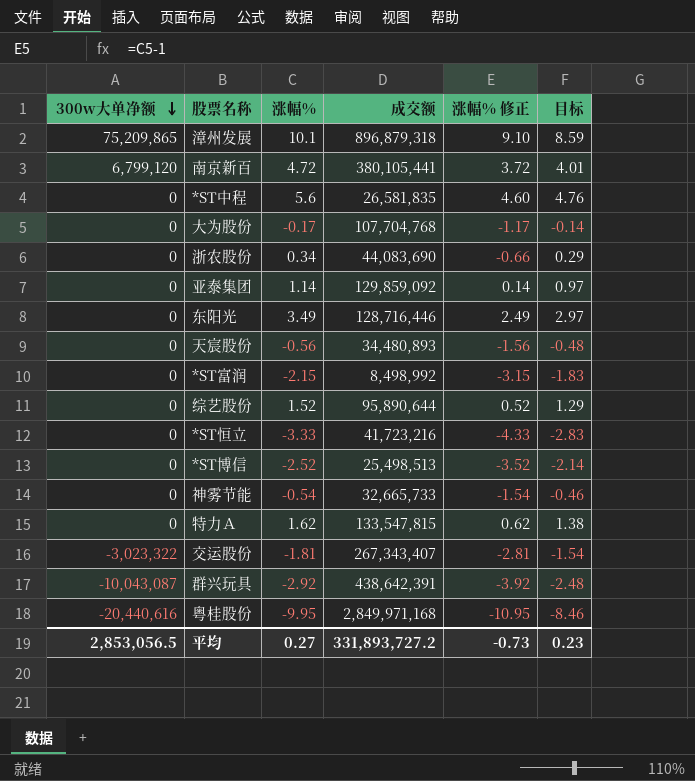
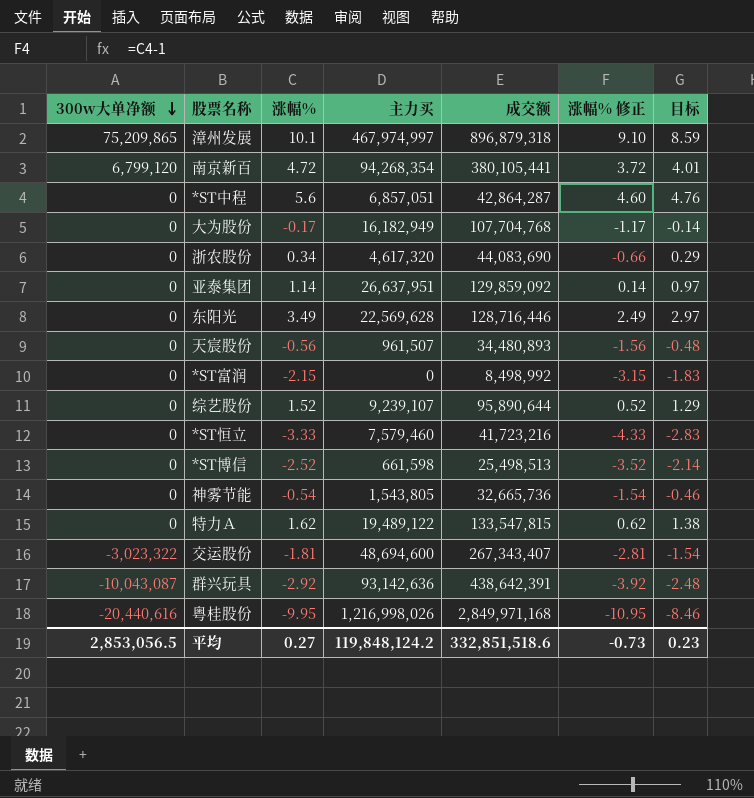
column 主力买 | position: none -> 4
*ST中程 | 成交额: 26,581,835 -> 42,864,287
神雾节能 | 成交额: 32,665,733 -> 32,665,736
平均 | 成交额: 331,893,727.2 -> 332,851,518.6

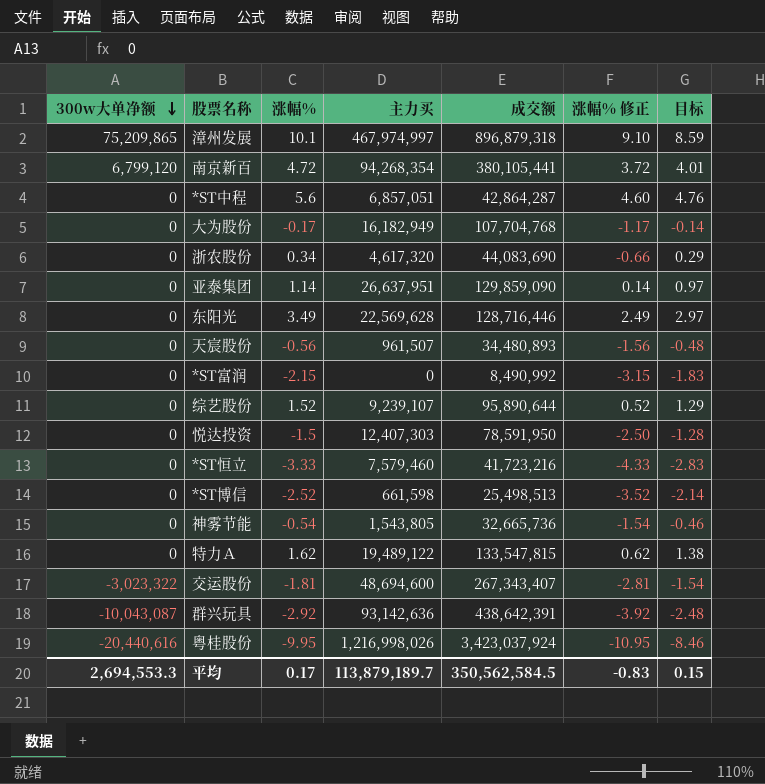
亚泰集团 | 成交额: 129,859,092 -> 129,859,090
*ST富润 | 成交额: 8,498,992 -> 8,490,992
row 悦达投资: none -> 0 | -1.5 | 12,407,303 | 78,591,950 | -2.50 | -1.28
粤桂股份 | 成交额: 2,849,971,168 -> 3,423,037,924
平均 | 300w大单净额: 2,853,056.5 -> 2,694,553.3
平均 | 涨幅%: 0.27 -> 0.17
平均 | 主力买: 119,848,124.2 -> 113,879,189.7
平均 | 成交额: 332,851,518.6 -> 350,562,584.5
平均 | 涨幅% 修正: -0.73 -> -0.83
平均 | 目标: 0.23 -> 0.15

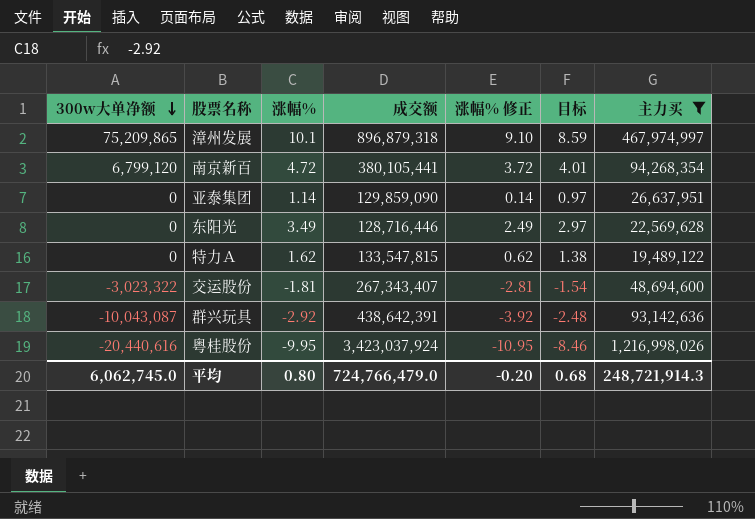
filter: none -> 主力买 >= 19,489,122
column 主力买 | position: 4 -> 7
平均 | 300w大单净额: 2,694,553.3 -> 6,062,745.0
平均 | 涨幅%: 0.17 -> 0.80
平均 | 成交额: 350,562,584.5 -> 724,766,479.0
平均 | 涨幅% 修正: -0.83 -> -0.20
平均 | 目标: 0.15 -> 0.68
平均 | 主力买: 113,879,189.7 -> 248,721,914.3

